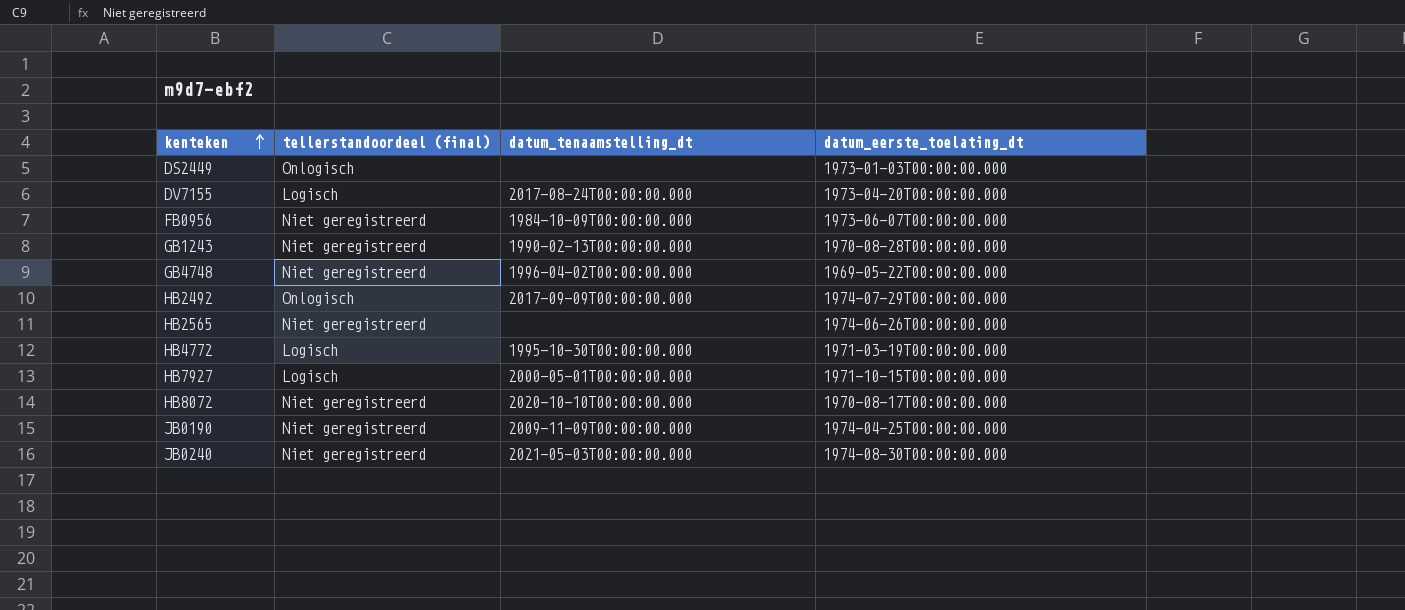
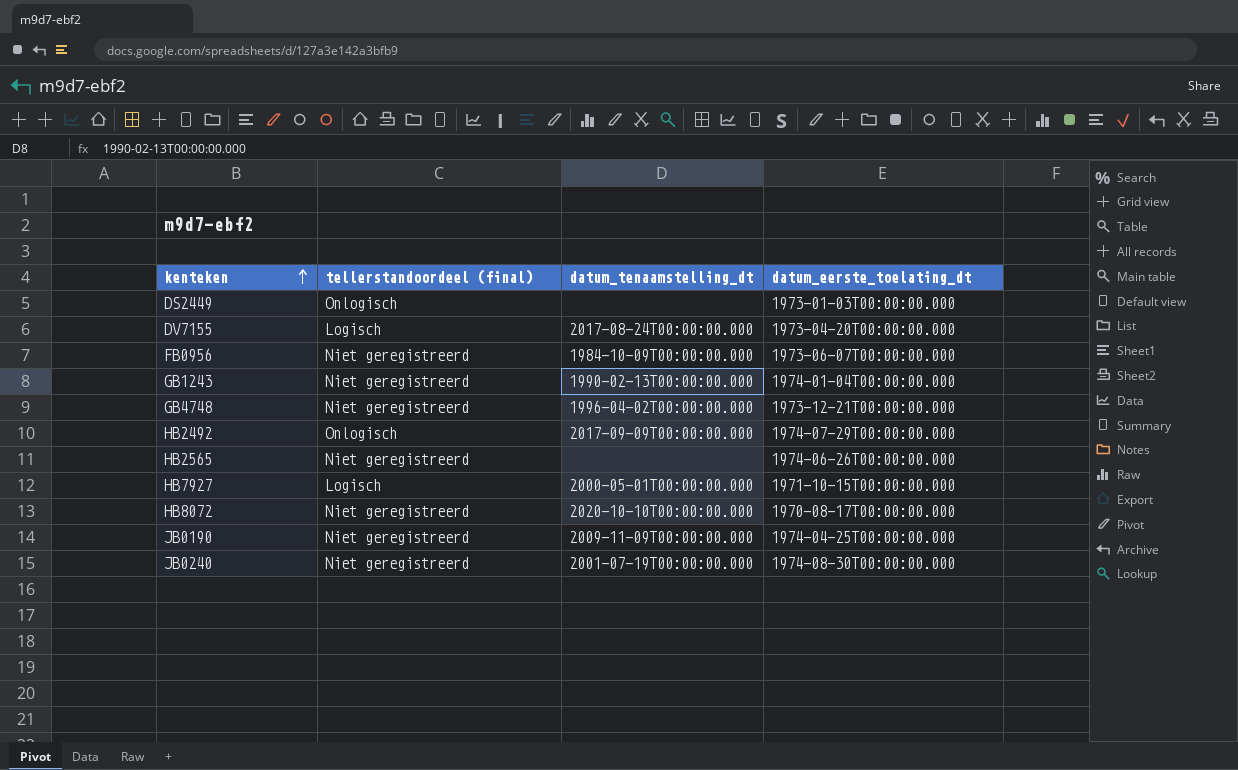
row HB4772: Logisch | 1995-10-30T00:00:00.000 | 1971-03-19T00:00:00.000 -> none
GB1243 | datum_eerste_toelating_dt: 1970-08-28T00:00:00.000 -> 1974-01-04T00:00:00.000
GB4748 | datum_eerste_toelating_dt: 1969-05-22T00:00:00.000 -> 1973-12-21T00:00:00.000
JB0240 | datum_tenaamstelling_dt: 2021-05-03T00:00:00.000 -> 2001-07-19T00:00:00.000

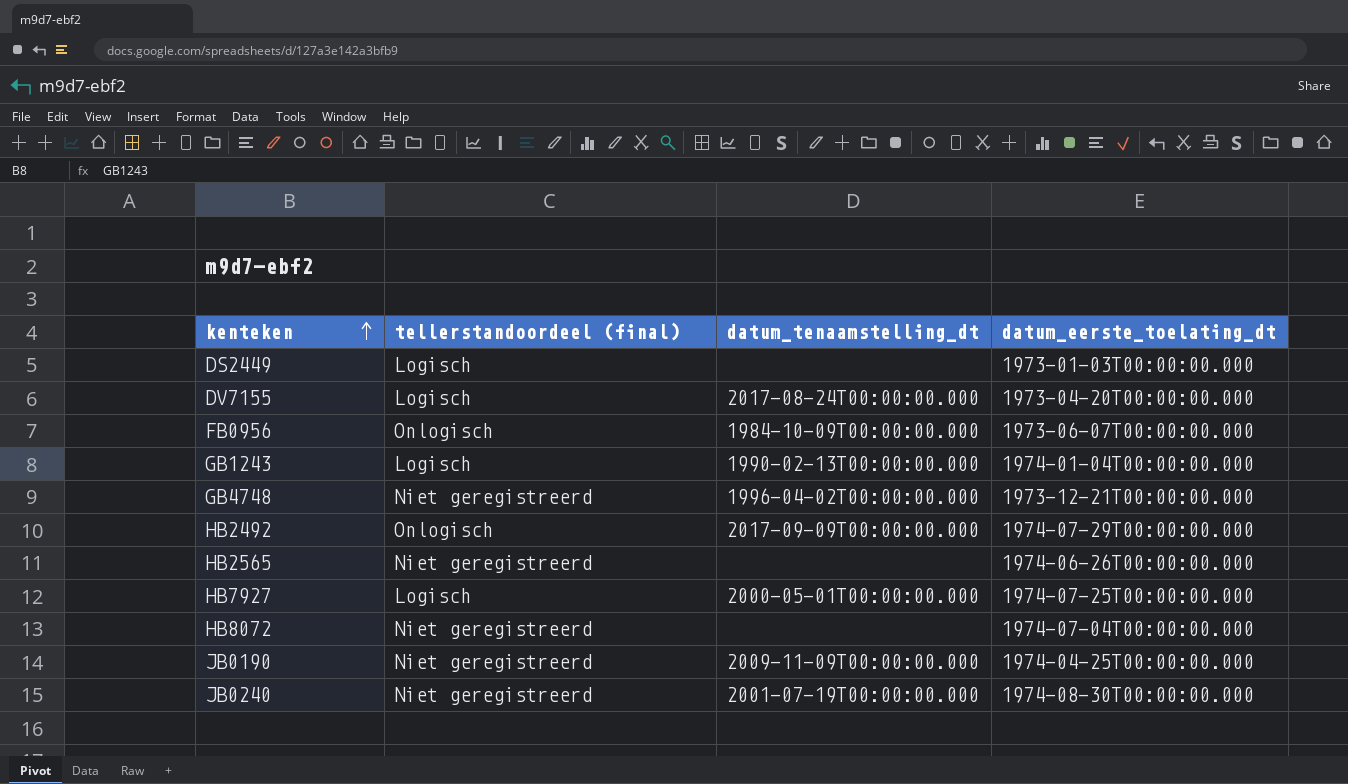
DS2449 | tellerstandoordeel (final): Onlogisch -> Logisch
FB0956 | tellerstandoordeel (final): Niet geregistreerd -> Onlogisch
GB1243 | tellerstandoordeel (final): Niet geregistreerd -> Logisch
HB7927 | datum_eerste_toelating_dt: 1971-10-15T00:00:00.000 -> 1974-07-25T00:00:00.000
HB8072 | datum_tenaamstelling_dt: 2020-10-10T00:00:00.000 -> none
HB8072 | datum_eerste_toelating_dt: 1970-08-17T00:00:00.000 -> 1974-07-04T00:00:00.000

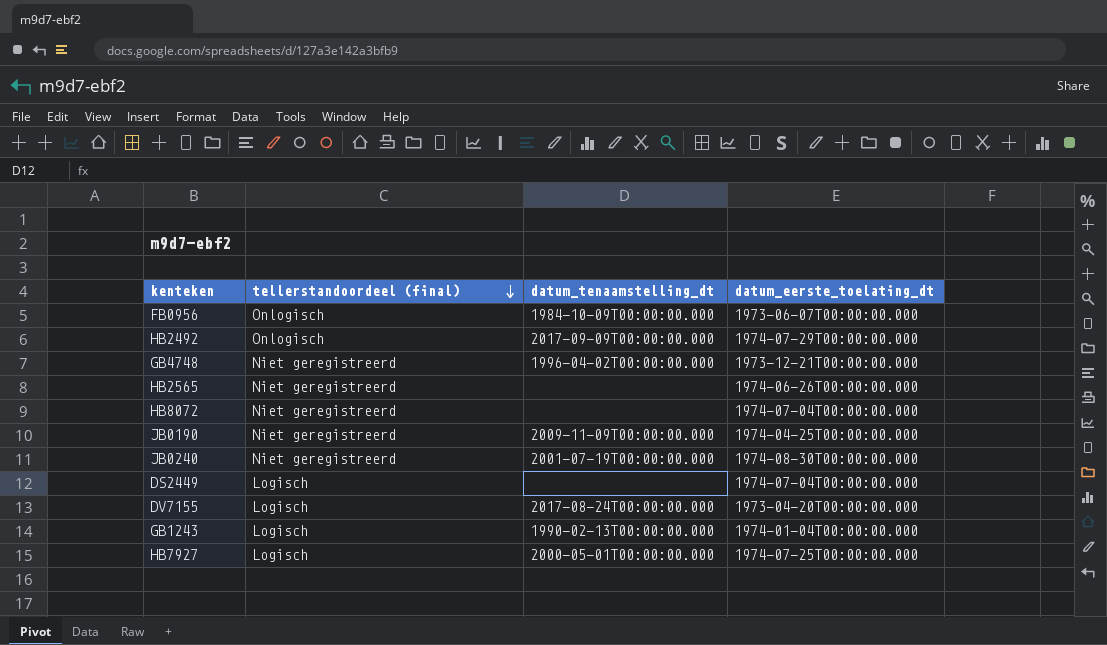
row order: kenteken ascending -> tellerstandoordeel (final) descending
DS2449 | datum_eerste_toelating_dt: 1973-01-03T00:00:00.000 -> 1974-07-04T00:00:00.000

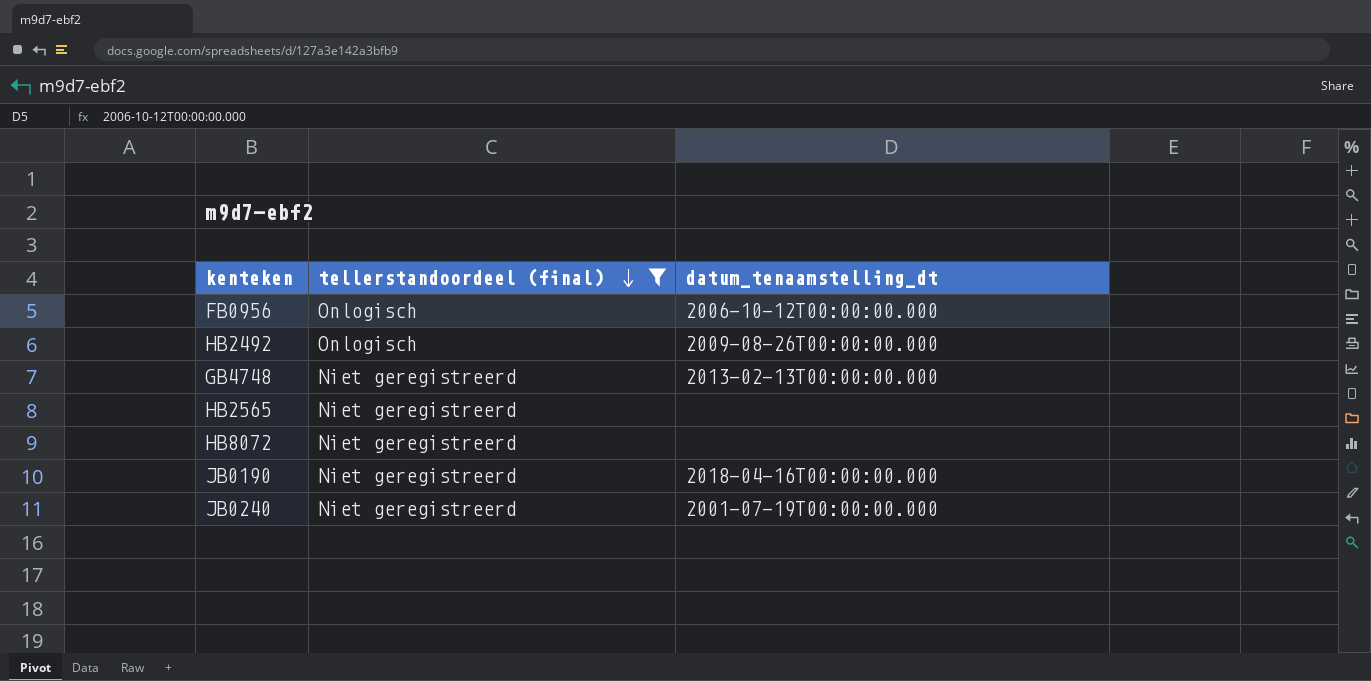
filter: none -> tellerstandoordeel (final) != Logisch
column datum_eerste_toelating_dt | position: 4 -> none
FB0956 | datum_tenaamstelling_dt: 1984-10-09T00:00:00.000 -> 2006-10-12T00:00:00.000
HB2492 | datum_tenaamstelling_dt: 2017-09-09T00:00:00.000 -> 2009-08-26T00:00:00.000
GB4748 | datum_tenaamstelling_dt: 1996-04-02T00:00:00.000 -> 2013-02-13T00:00:00.000
JB0190 | datum_tenaamstelling_dt: 2009-11-09T00:00:00.000 -> 2018-04-16T00:00:00.000

